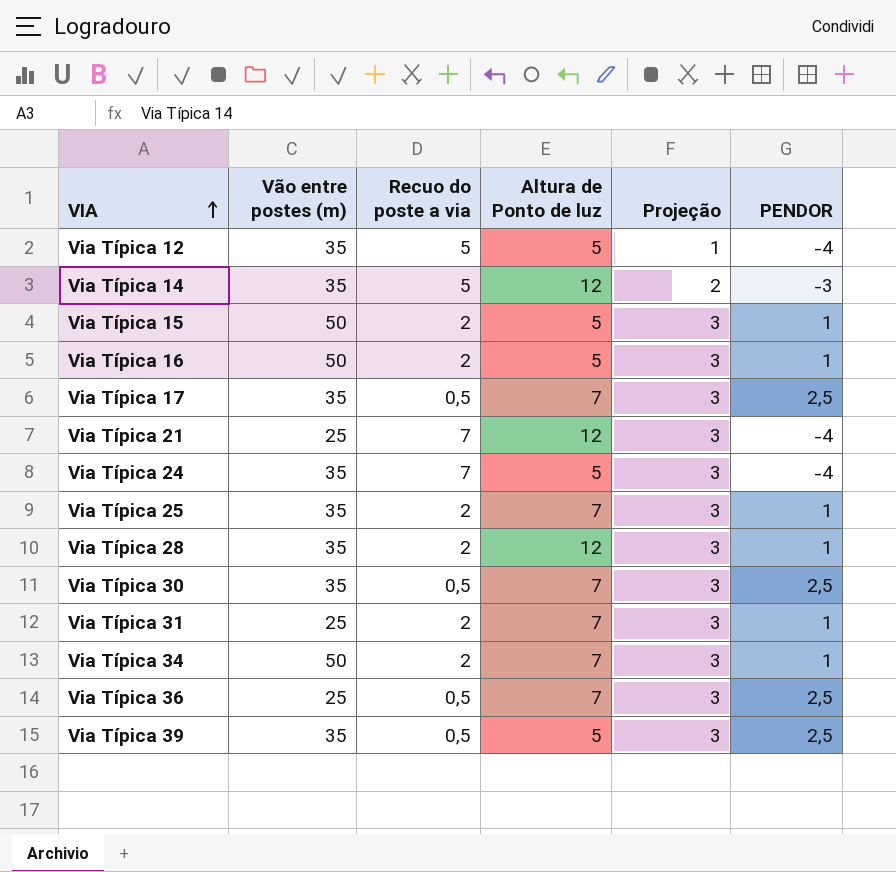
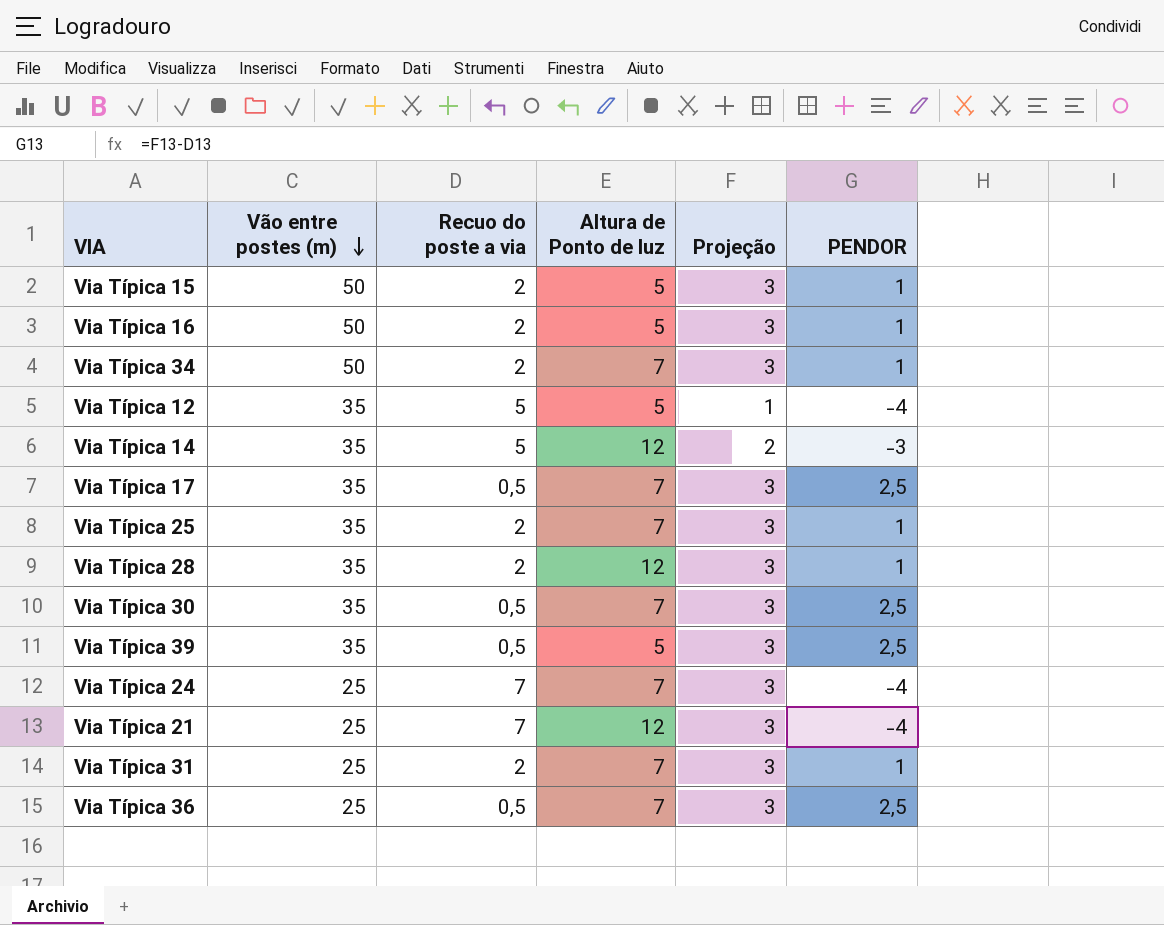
row order: VIA ascending -> Vão entre postes (m) descending
Via Típica 24 | Vão entre postes (m): 35 -> 25
Via Típica 24 | Altura de Ponto de luz: 5 -> 7

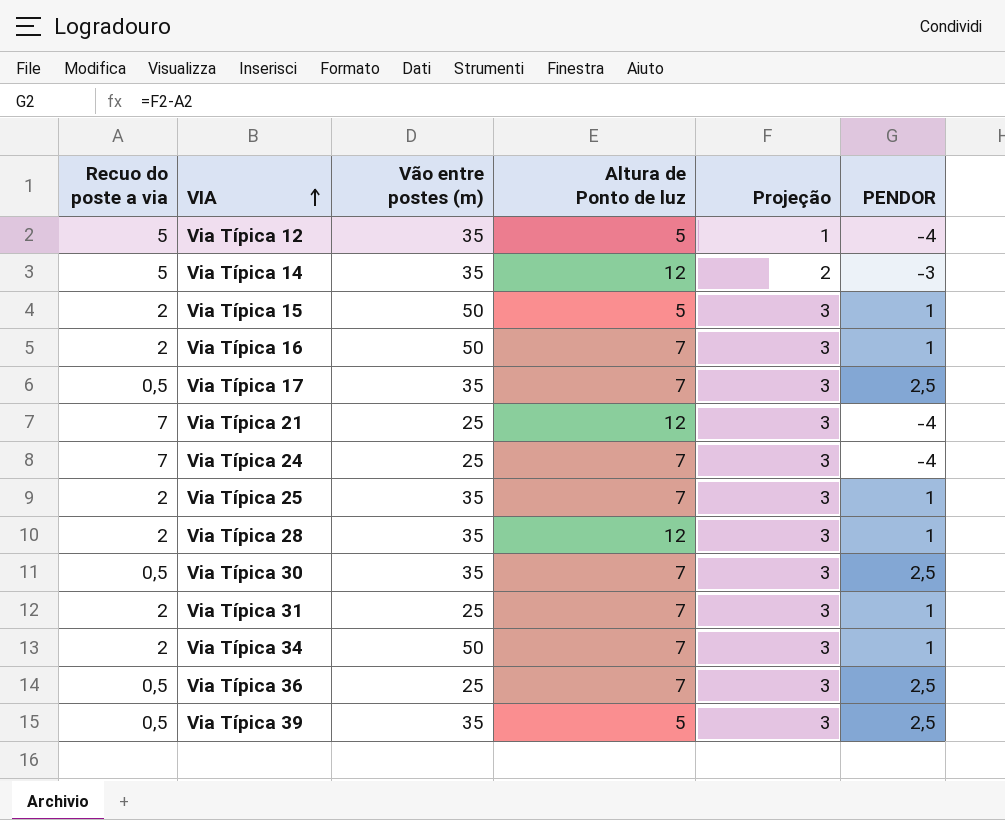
row order: Vão entre postes (m) descending -> VIA ascending
column Recuo do poste a via | position: 3 -> 1
Via Típica 16 | Altura de Ponto de luz: 5 -> 7

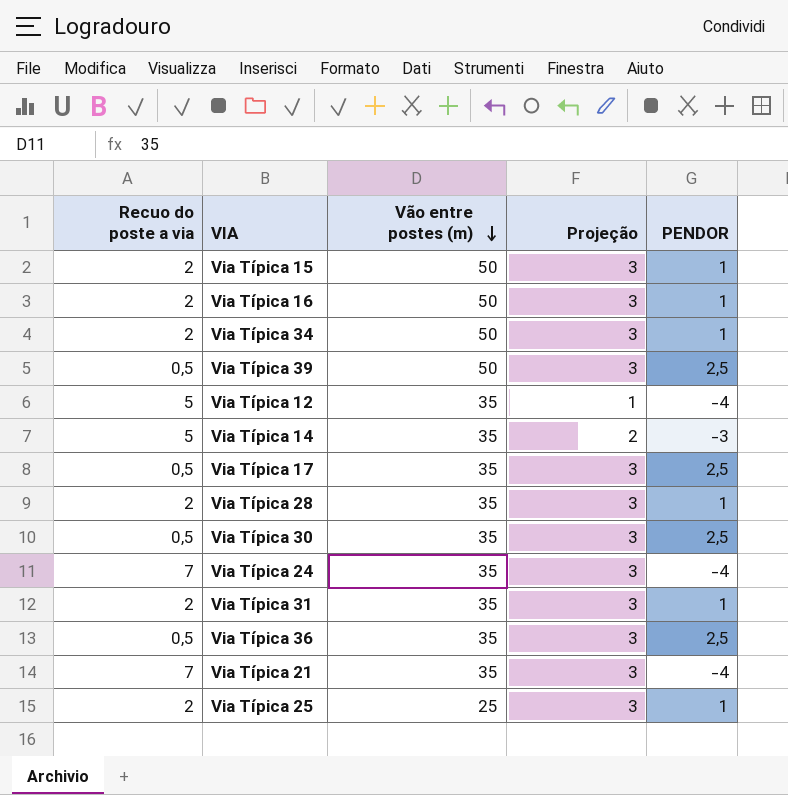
row order: VIA ascending -> Vão entre postes (m) descending
column Altura de Ponto de luz | position: 4 -> none
Via Típica 39 | Vão entre postes (m): 35 -> 50
Via Típica 24 | Vão entre postes (m): 25 -> 35
Via Típica 31 | Vão entre postes (m): 25 -> 35
Via Típica 36 | Vão entre postes (m): 25 -> 35
Via Típica 21 | Vão entre postes (m): 25 -> 35
Via Típica 25 | Vão entre postes (m): 35 -> 25

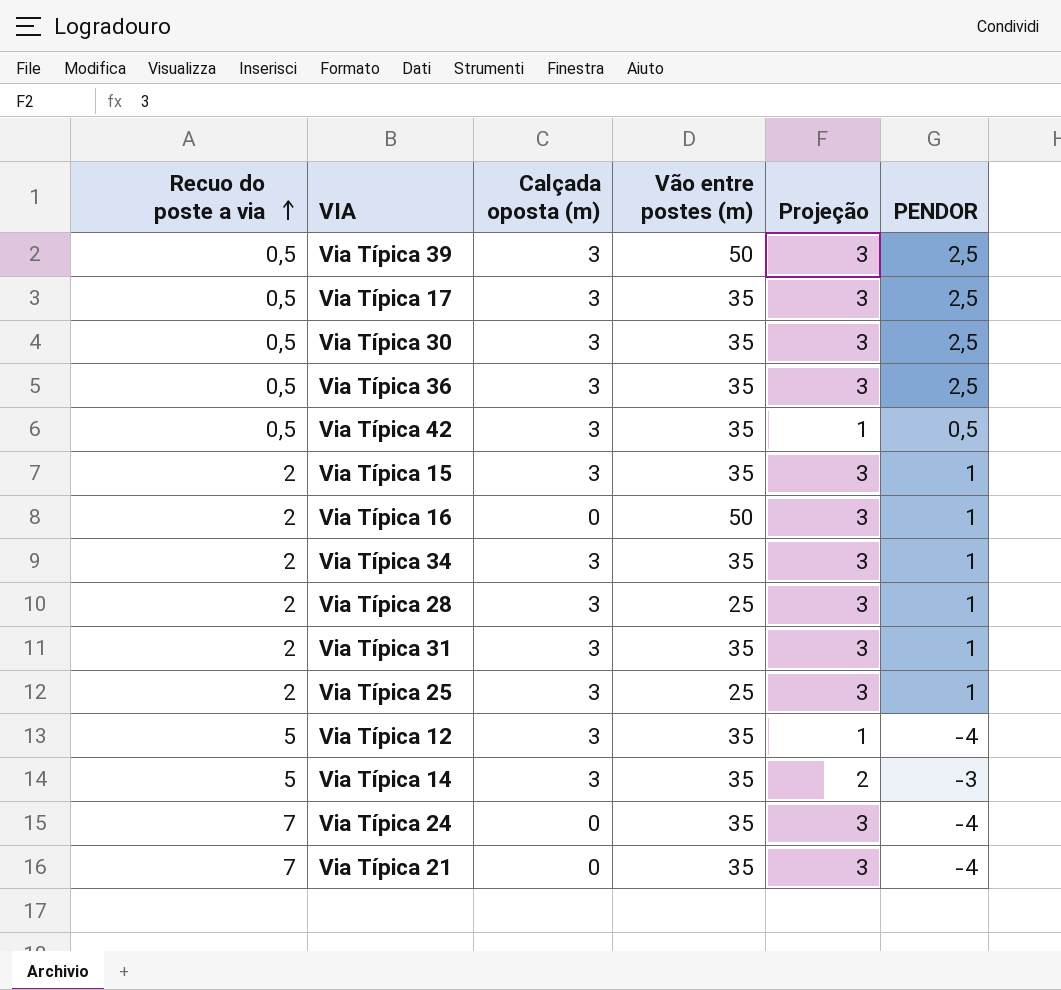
row order: Vão entre postes (m) descending -> Recuo do poste a via ascending
column Calçada oposta (m) | position: none -> 3
row Via Típica 42: none -> 0,5 | 3 | 35 | 1 | 0,5
Via Típica 15 | Vão entre postes (m): 50 -> 35
Via Típica 34 | Vão entre postes (m): 50 -> 35
Via Típica 28 | Vão entre postes (m): 35 -> 25

